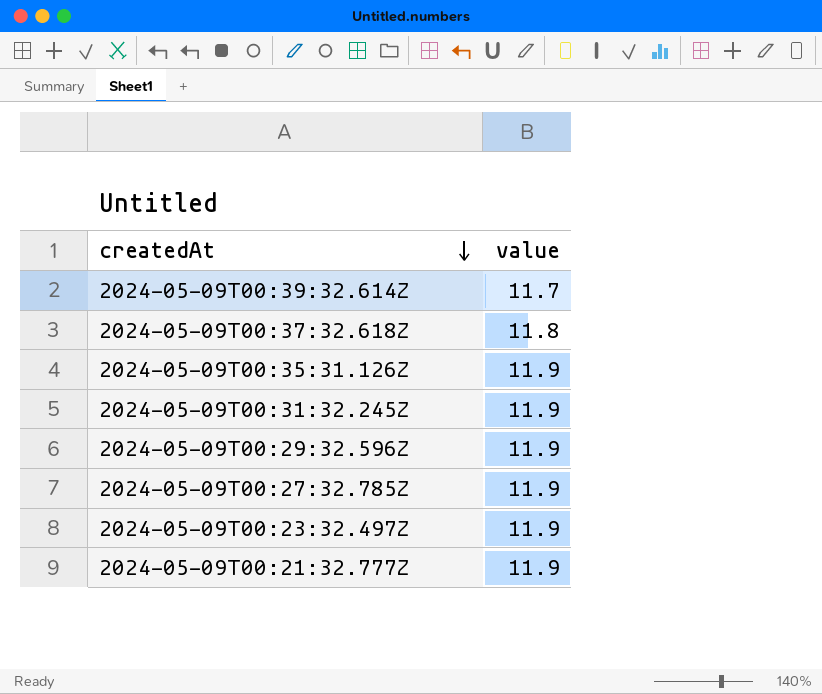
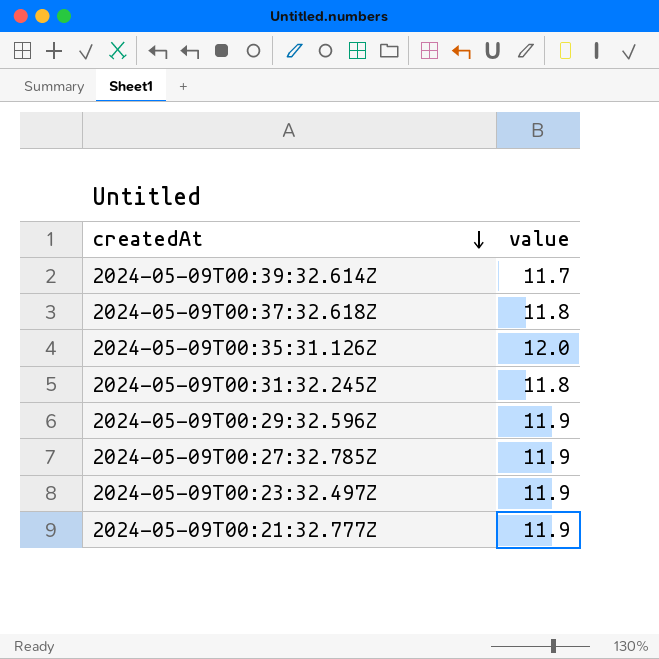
2024-05-09T00:35:31.126Z | value: 11.9 -> 12.0
2024-05-09T00:31:32.245Z | value: 11.9 -> 11.8

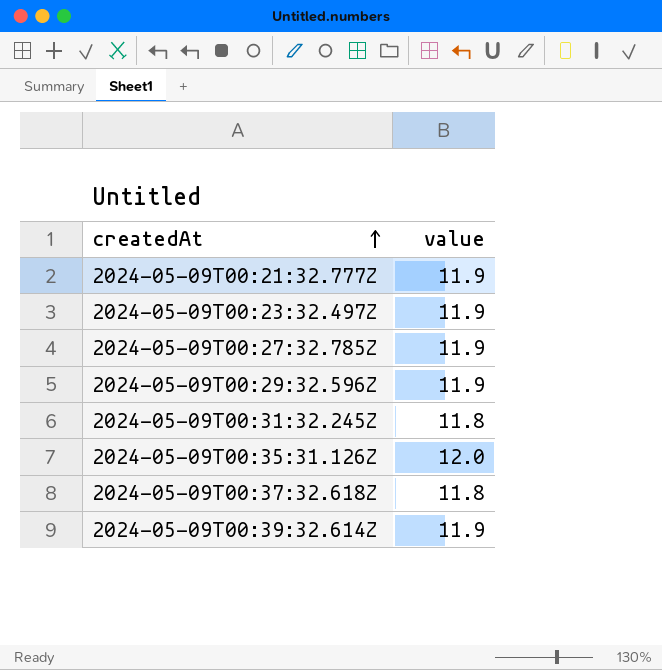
row order: createdAt descending -> createdAt ascending
2024-05-09T00:39:32.614Z | value: 11.7 -> 11.9

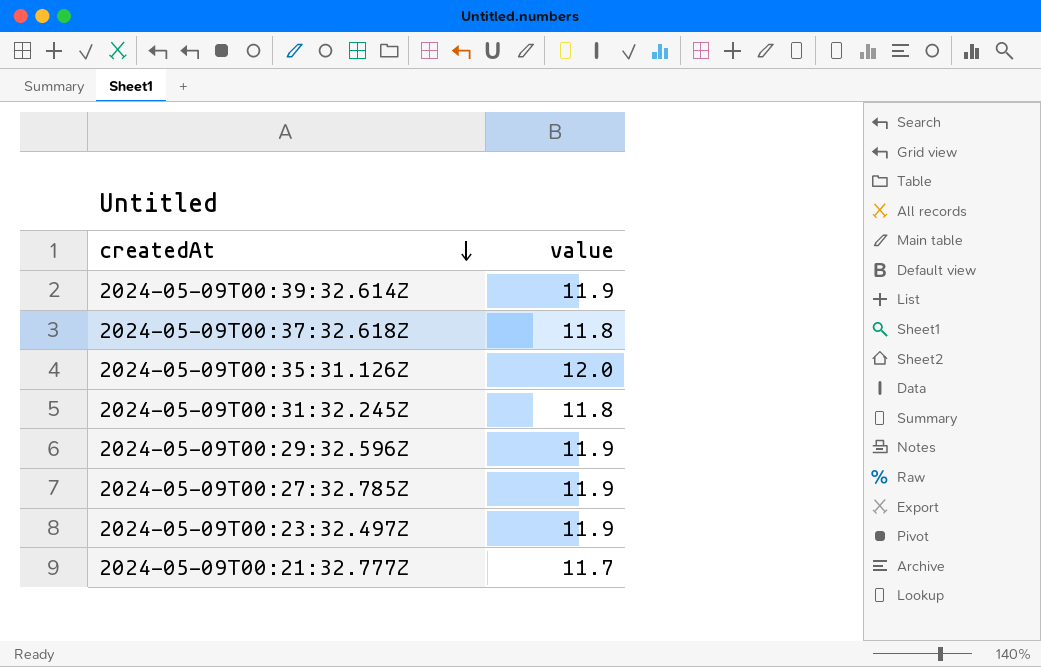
row order: createdAt ascending -> createdAt descending
2024-05-09T00:21:32.777Z | value: 11.9 -> 11.7

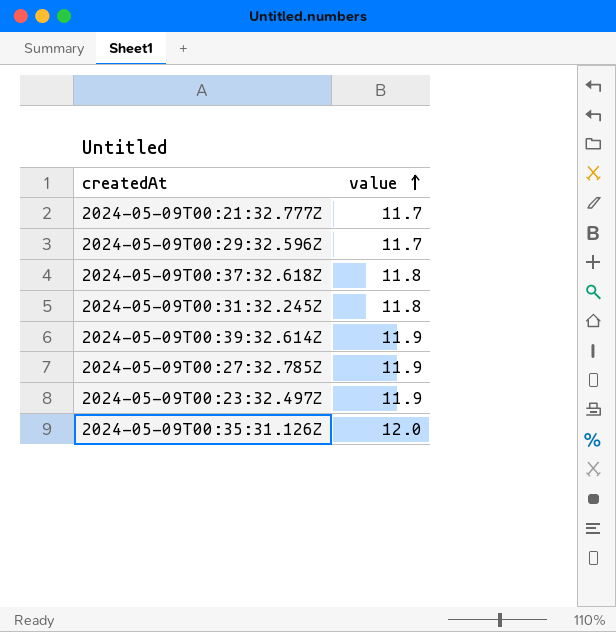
row order: createdAt descending -> value ascending
2024-05-09T00:29:32.596Z | value: 11.9 -> 11.7

